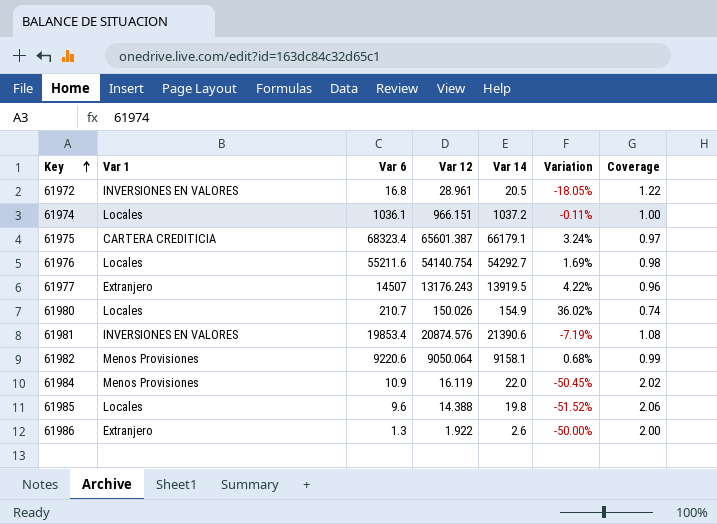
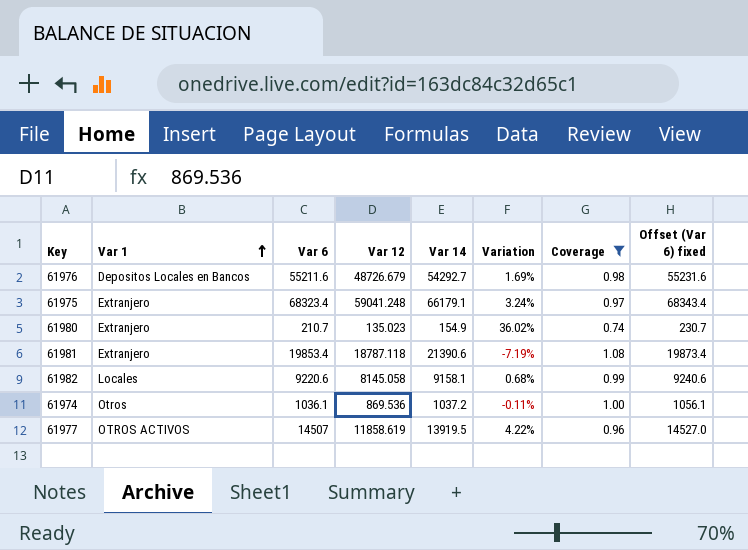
filter: none -> Coverage <= 1.08
row order: Key ascending -> Var 1 ascending
column Offset (Var 6) fixed | formula: none -> [Var 6] + 20
61976 | Var 1: Locales -> Depositos Locales en Bancos
61976 | Var 12: 54140.754 -> 48726.679
61975 | Var 1: CARTERA CREDITICIA -> Extranjero
61975 | Var 12: 65601.387 -> 59041.248
61980 | Var 1: Locales -> Extranjero
61980 | Var 12: 150.026 -> 135.023
61981 | Var 1: INVERSIONES EN VALORES -> Extranjero
61981 | Var 12: 20874.576 -> 18787.118
61982 | Var 1: Menos Provisiones -> Locales
61982 | Var 12: 9050.064 -> 8145.058
61974 | Var 1: Locales -> Otros
61974 | Var 12: 966.151 -> 869.536
61977 | Var 1: Extranjero -> OTROS ACTIVOS
61977 | Var 12: 13176.243 -> 11858.619

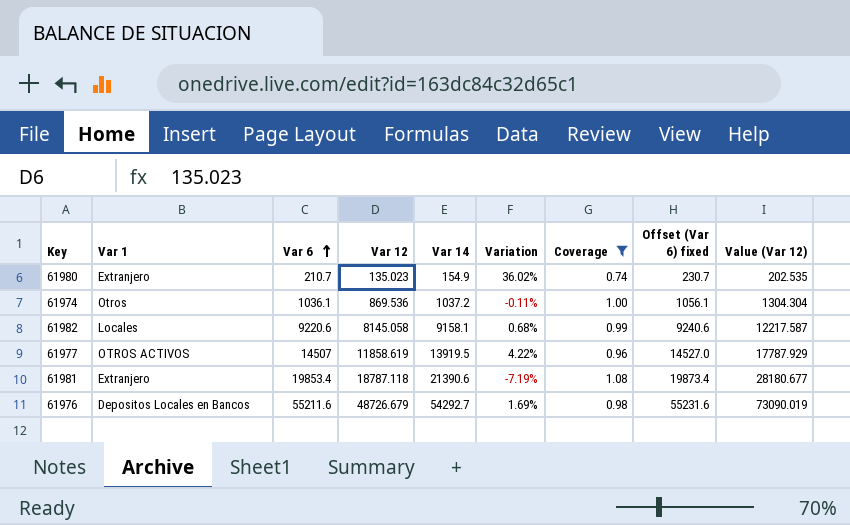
row order: Var 1 ascending -> Var 6 ascending
column Value (Var 12) | formula: none -> [Var 12] * 1.5
row 61975: Extranjero | 68323.4 | 59041.248 | 66179.1 | 3.24% | 0.97 | 68343.4 -> none

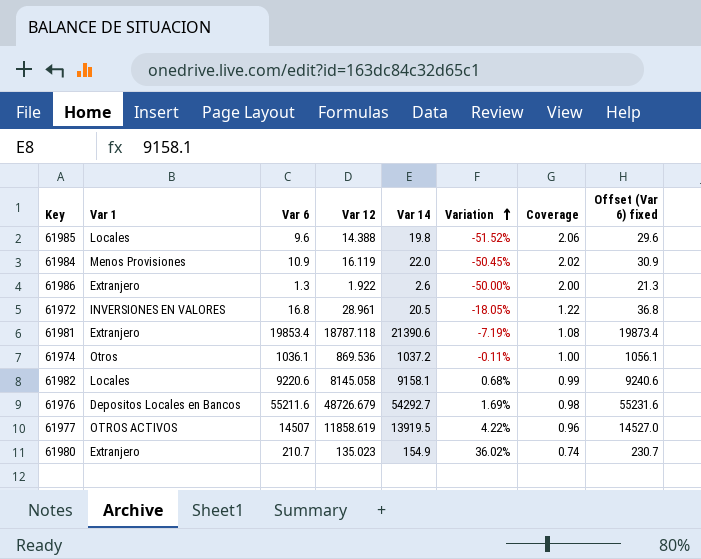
filter: Coverage <= 1.08 -> none
row order: Var 6 ascending -> Variation ascending
column Value (Var 12) | formula: [Var 12] * 1.5 -> none

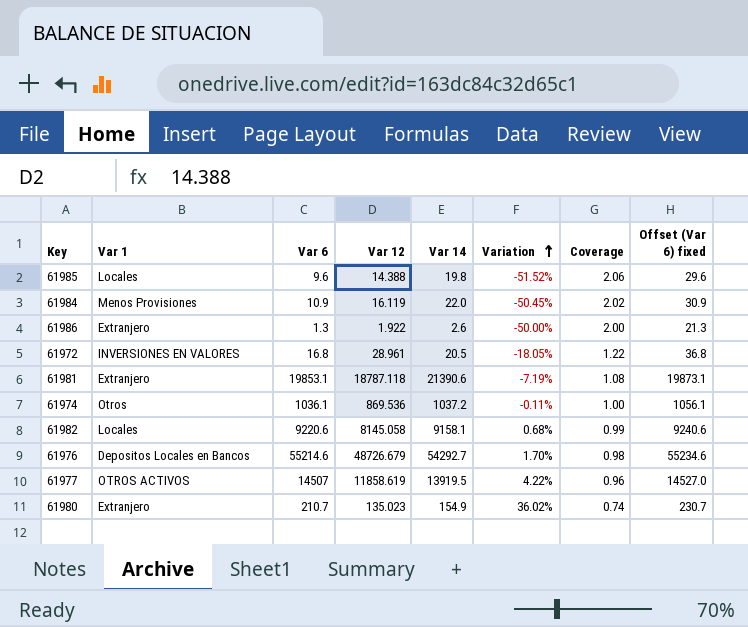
61981 | Var 6: 19853.4 -> 19853.1
61981 | Offset (Var 6) fixed: 19873.4 -> 19873.1
61976 | Var 6: 55211.6 -> 55214.6
61976 | Variation: 1.69% -> 1.70%
61976 | Offset (Var 6) fixed: 55231.6 -> 55234.6

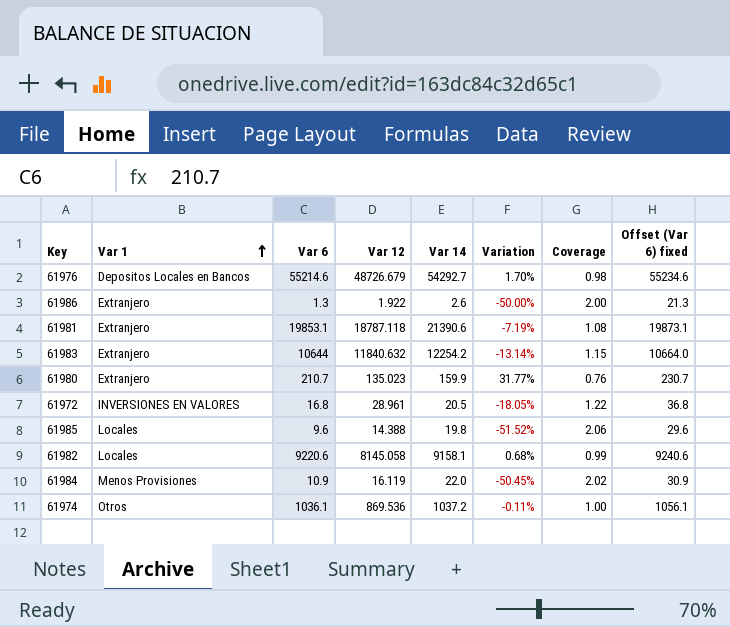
row order: Variation ascending -> Var 1 ascending
row 61977: OTROS ACTIVOS | 14507 | 11858.619 | 13919.5 | 4.22% | 0.96 | 14527.0 -> none
row 61983: none -> Extranjero | 10644 | 11840.632 | 12254.2 | -13.14% | 1.15 | 10664.0
61980 | Var 14: 154.9 -> 159.9
61980 | Variation: 36.02% -> 31.77%
61980 | Coverage: 0.74 -> 0.76

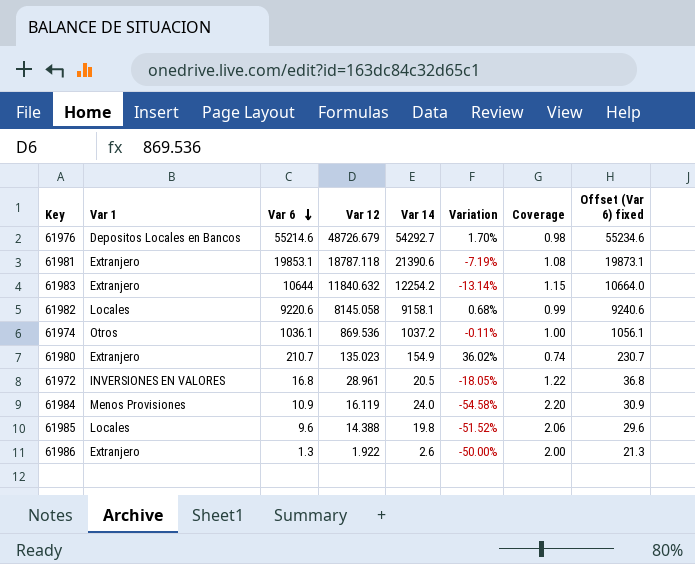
row order: Var 1 ascending -> Var 6 descending
61980 | Var 14: 159.9 -> 154.9
61980 | Variation: 31.77% -> 36.02%
61980 | Coverage: 0.76 -> 0.74
61984 | Var 14: 22.0 -> 24.0
61984 | Variation: -50.45% -> -54.58%
61984 | Coverage: 2.02 -> 2.20

